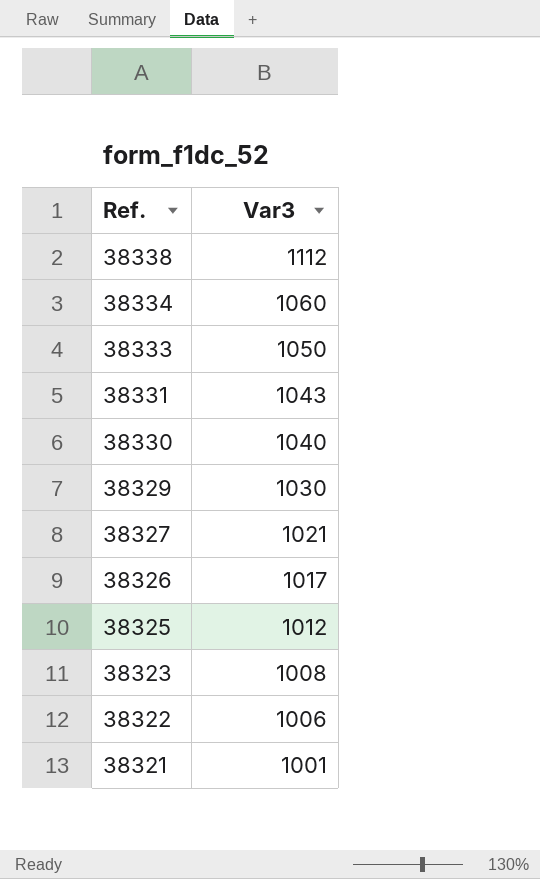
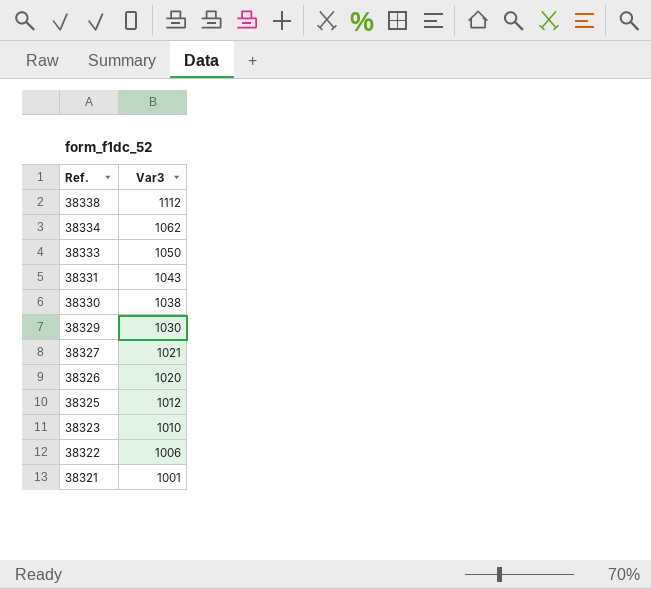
38334 | Var3: 1060 -> 1062
38330 | Var3: 1040 -> 1038
38326 | Var3: 1017 -> 1020
38323 | Var3: 1008 -> 1010

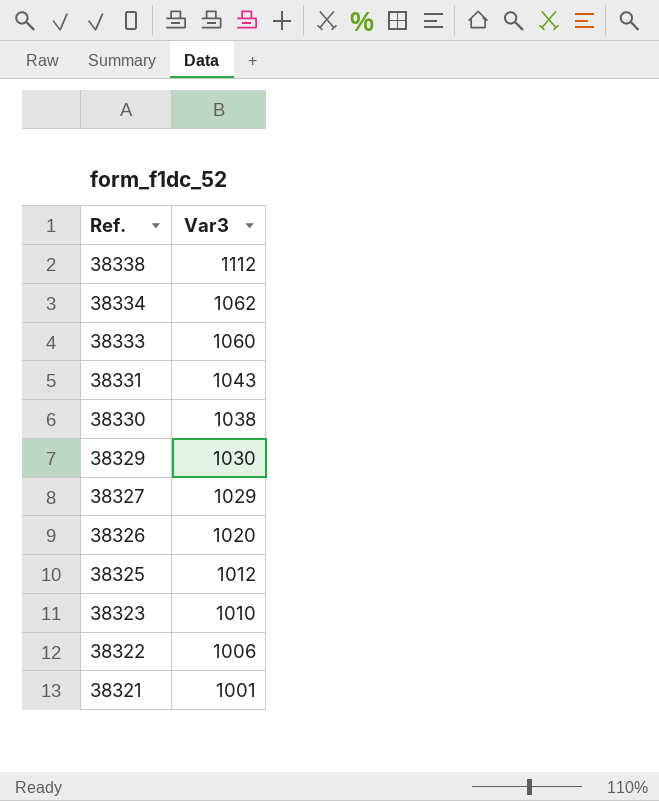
38333 | Var3: 1050 -> 1060
38327 | Var3: 1021 -> 1029

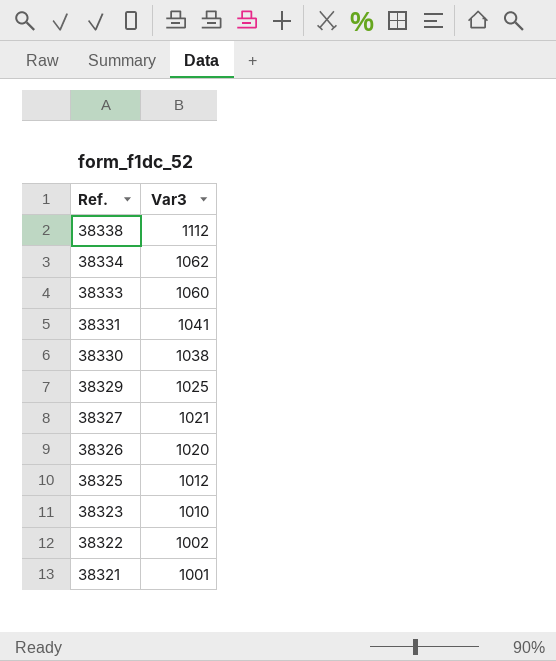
38331 | Var3: 1043 -> 1041
38329 | Var3: 1030 -> 1025
38327 | Var3: 1029 -> 1021
38322 | Var3: 1006 -> 1002

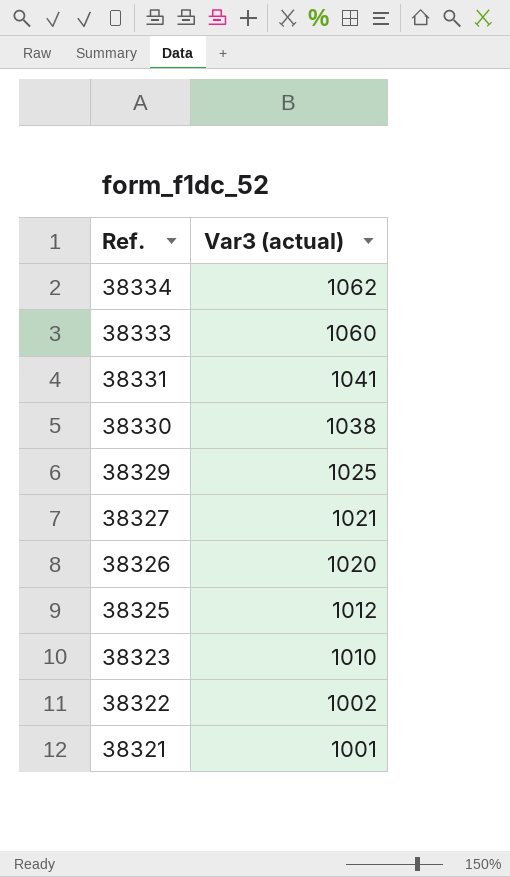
column name: Var3 -> Var3 (actual)
row 38338: 1112 -> none

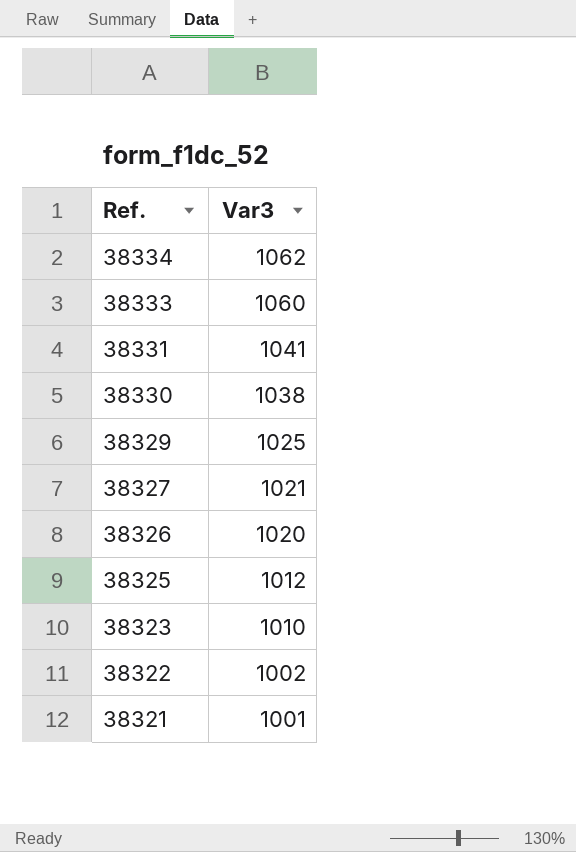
column name: Var3 (actual) -> Var3

